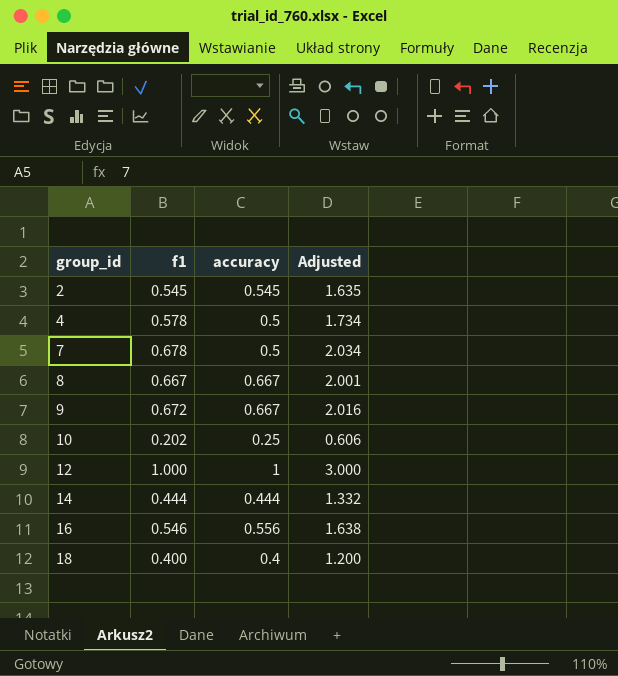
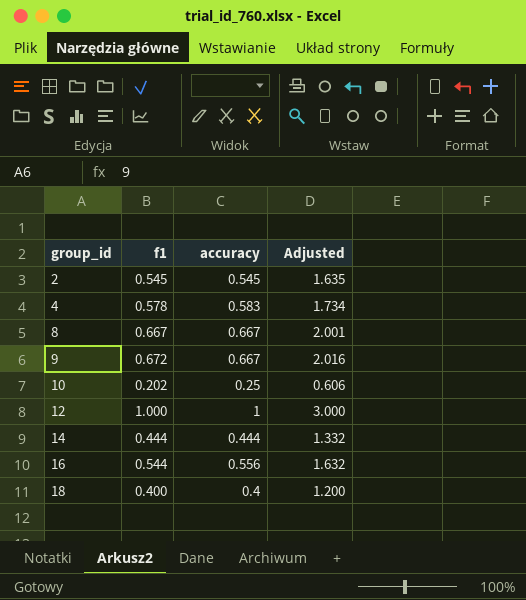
row 7: 0.678 | 0.5 | 2.034 -> none
4 | accuracy: 0.5 -> 0.583
16 | f1: 0.546 -> 0.544
16 | Adjusted: 1.638 -> 1.632

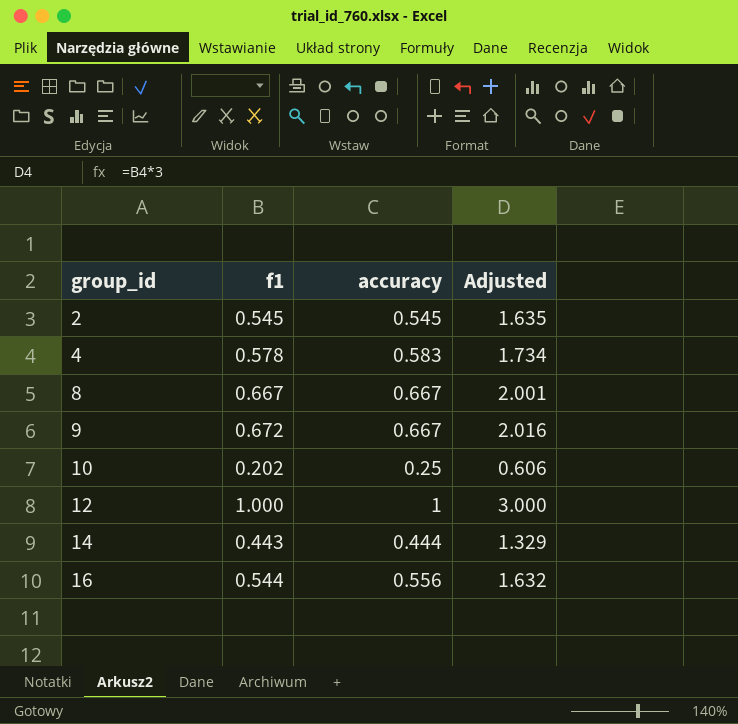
row 18: 0.400 | 0.4 | 1.200 -> none
14 | f1: 0.444 -> 0.443
14 | Adjusted: 1.332 -> 1.329

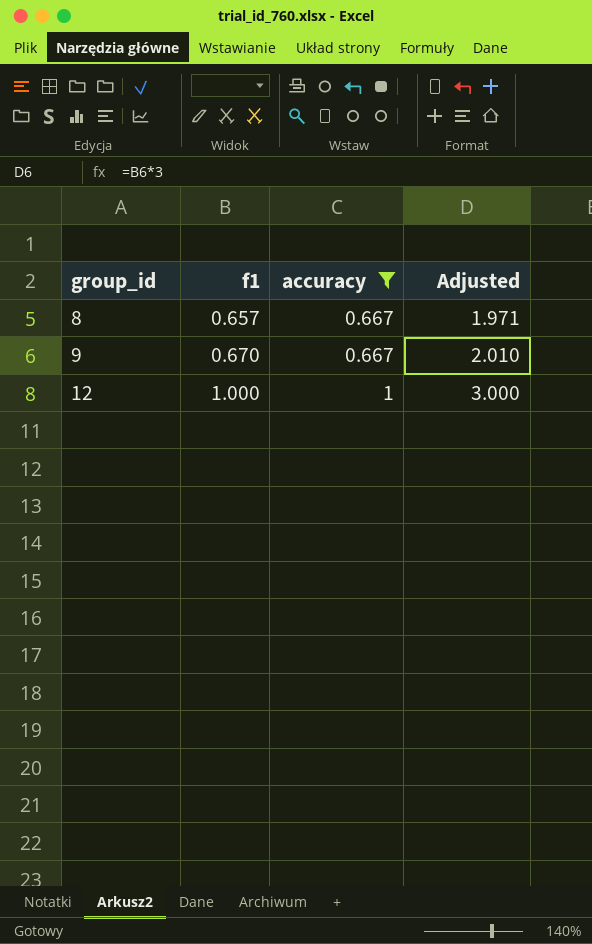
filter: none -> accuracy >= 0.667
8 | f1: 0.667 -> 0.657
8 | Adjusted: 2.001 -> 1.971
9 | f1: 0.672 -> 0.670
9 | Adjusted: 2.016 -> 2.010

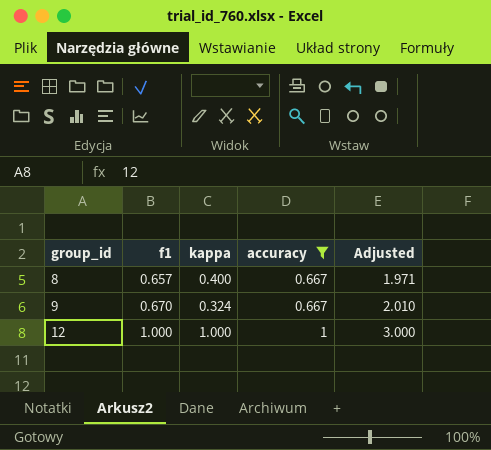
column kappa | position: none -> 3

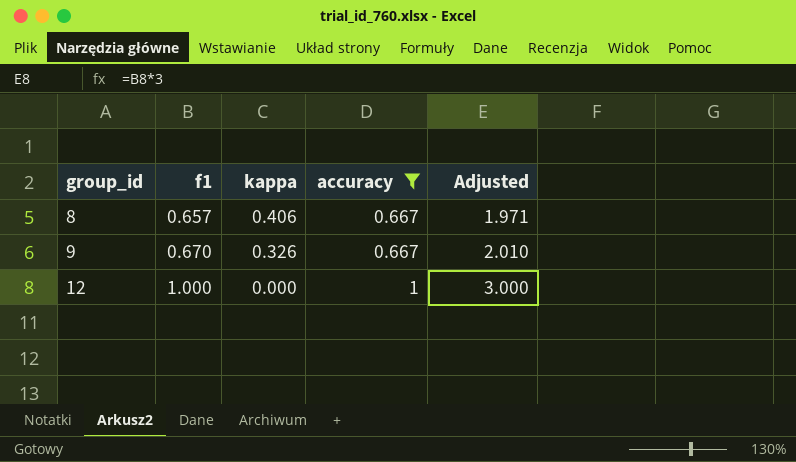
8 | kappa: 0.400 -> 0.406
9 | kappa: 0.324 -> 0.326
12 | kappa: 1.000 -> 0.000

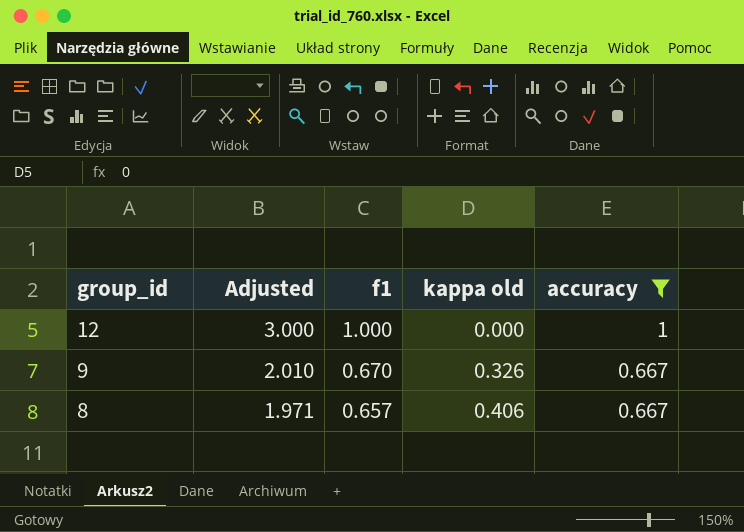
row order: group_id ascending -> group_id descending
column Adjusted | position: 5 -> 2
column name: kappa -> kappa old

